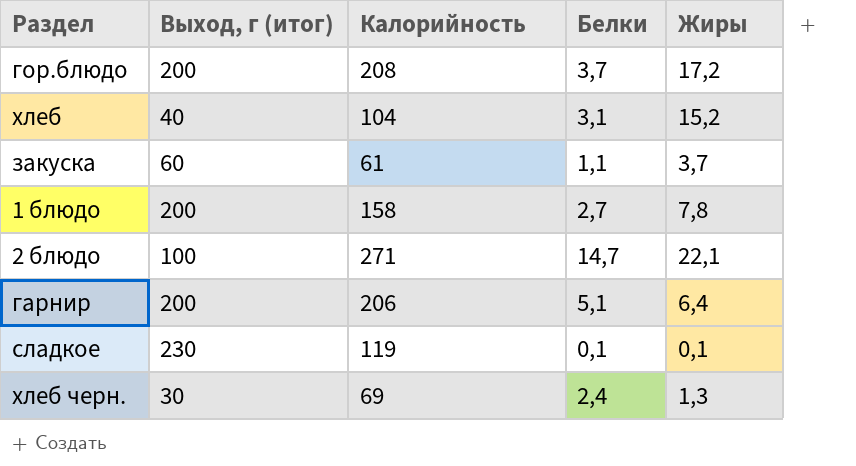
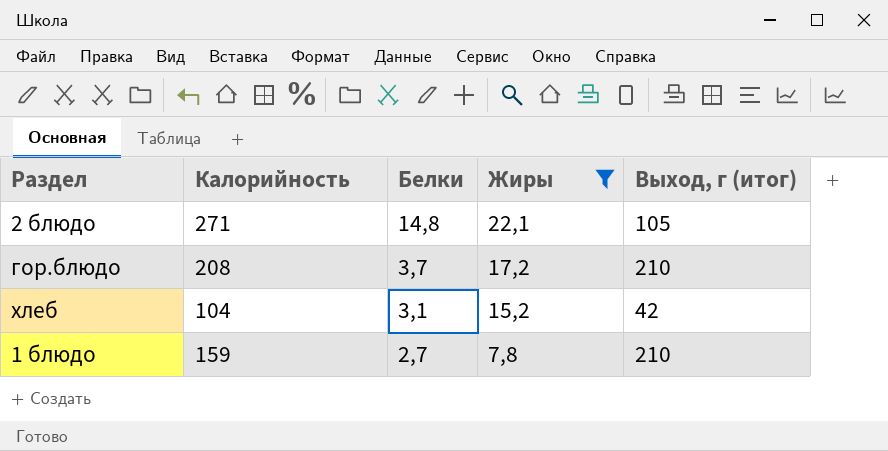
filter: none -> Жиры >= 7,8
row order: none -> Белки descending
column Выход, г (итог) | position: 2 -> 5
2 блюдо | Белки: 14,7 -> 14,8
2 блюдо | Выход, г (итог): 100 -> 105
гор.блюдо | Выход, г (итог): 200 -> 210
хлеб | Выход, г (итог): 40 -> 42
1 блюдо | Калорийность: 158 -> 159
1 блюдо | Выход, г (итог): 200 -> 210

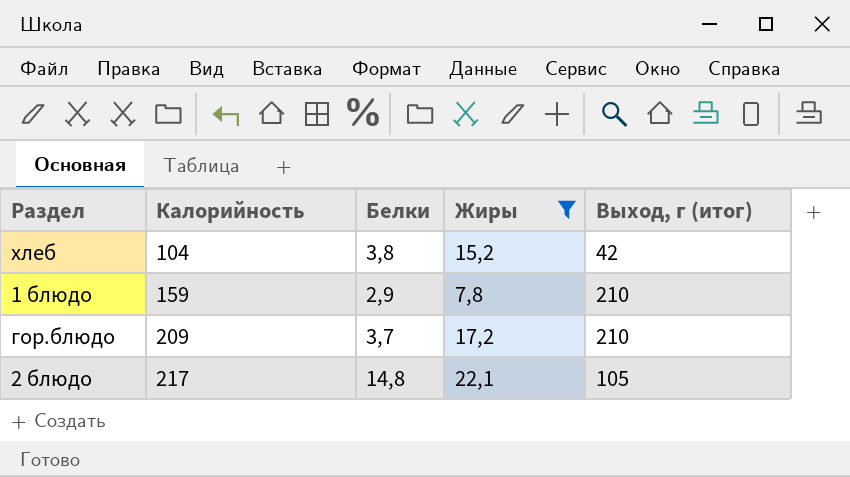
row order: Белки descending -> Калорийность ascending
хлеб | Белки: 3,1 -> 3,8
1 блюдо | Белки: 2,7 -> 2,9
гор.блюдо | Калорийность: 208 -> 209
2 блюдо | Калорийность: 271 -> 217

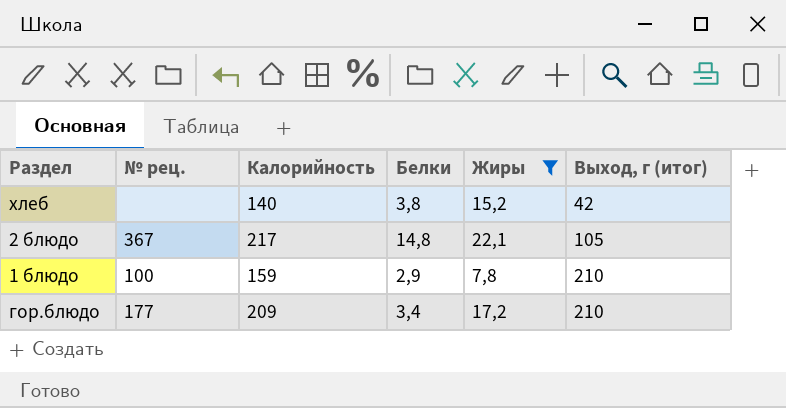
row order: Калорийность ascending -> Выход, г (итог) ascending
column № рец. | position: none -> 2
хлеб | Калорийность: 104 -> 140
гор.блюдо | Белки: 3,7 -> 3,4

